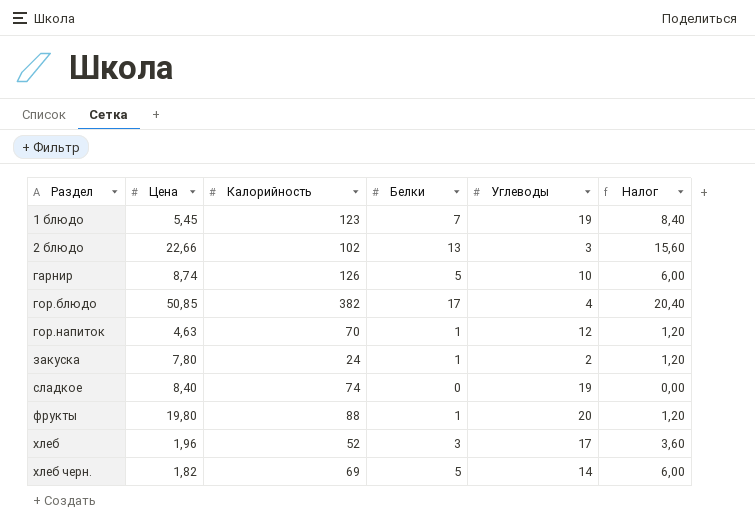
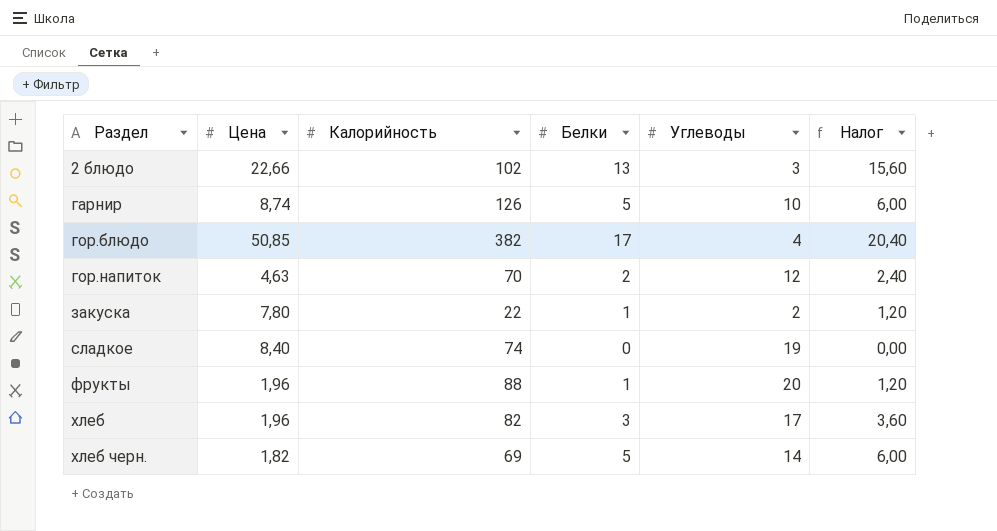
row 1 блюдо: 5,45 | 123 | 7 | 19 | 8,40 -> none
гор.напиток | Белки: 1 -> 2
гор.напиток | Налог: 1,20 -> 2,40
закуска | Калорийность: 24 -> 22
фрукты | Цена: 19,80 -> 1,96
хлеб | Калорийность: 52 -> 82

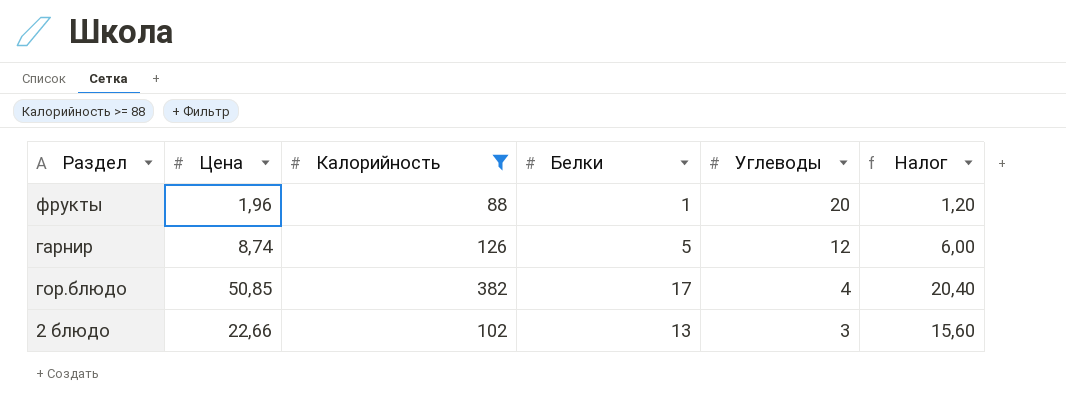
filter: none -> Калорийность >= 88
row order: Раздел ascending -> Углеводы descending
гарнир | Углеводы: 10 -> 12

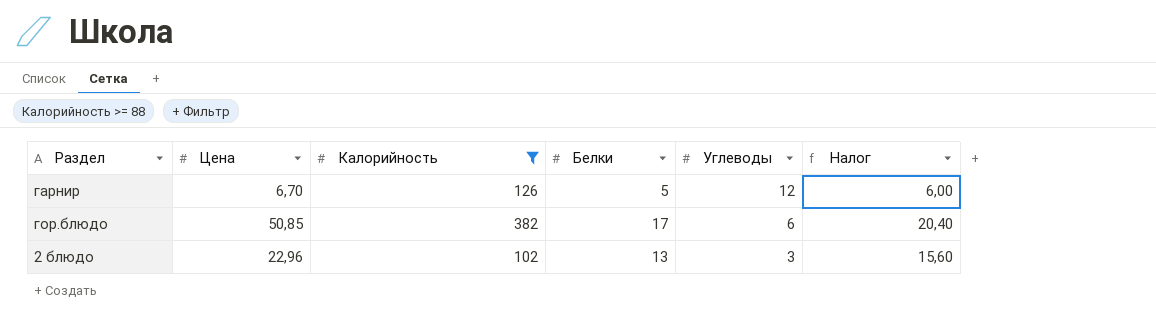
row фрукты: 1,96 | 88 | 1 | 20 | 1,20 -> none
гарнир | Цена: 8,74 -> 6,70
гор.блюдо | Углеводы: 4 -> 6
2 блюдо | Цена: 22,66 -> 22,96

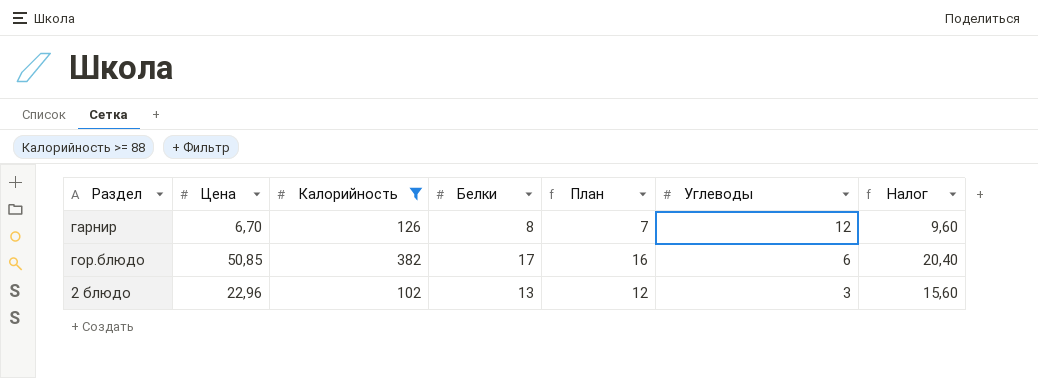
column План | formula: none -> [Белки] - 1
гарнир | Белки: 5 -> 8
гарнир | Налог: 6,00 -> 9,60

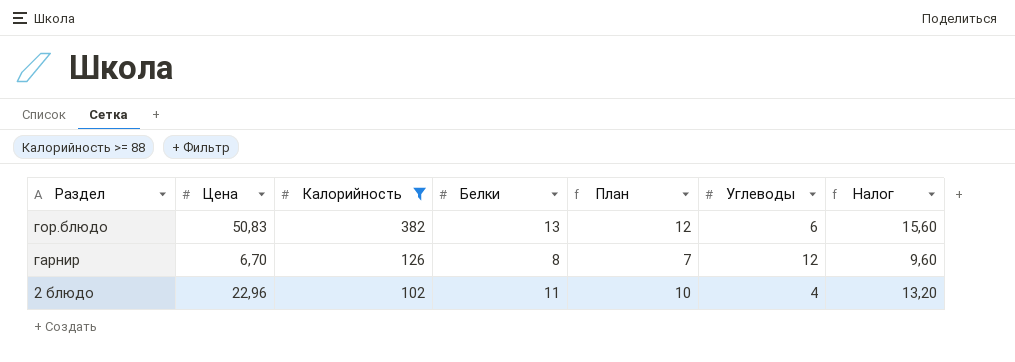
row order: Углеводы descending -> Раздел descending
гор.блюдо | Цена: 50,85 -> 50,83
гор.блюдо | Белки: 17 -> 13
гор.блюдо | План: 16 -> 12
гор.блюдо | Налог: 20,40 -> 15,60
2 блюдо | Белки: 13 -> 11
2 блюдо | План: 12 -> 10
2 блюдо | Углеводы: 3 -> 4
2 блюдо | Налог: 15,60 -> 13,20

